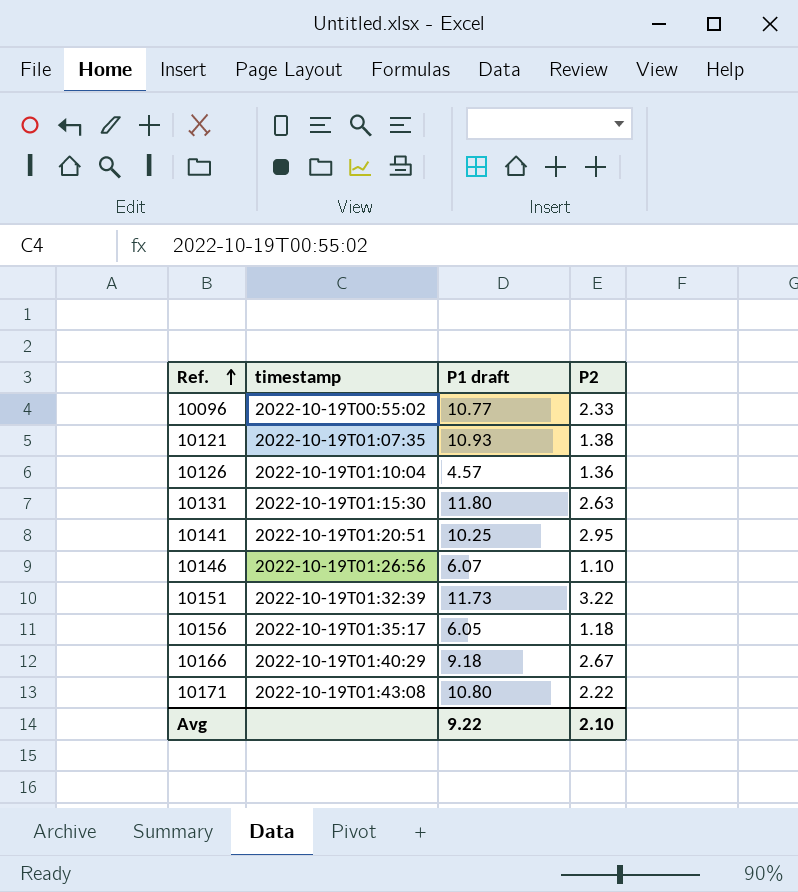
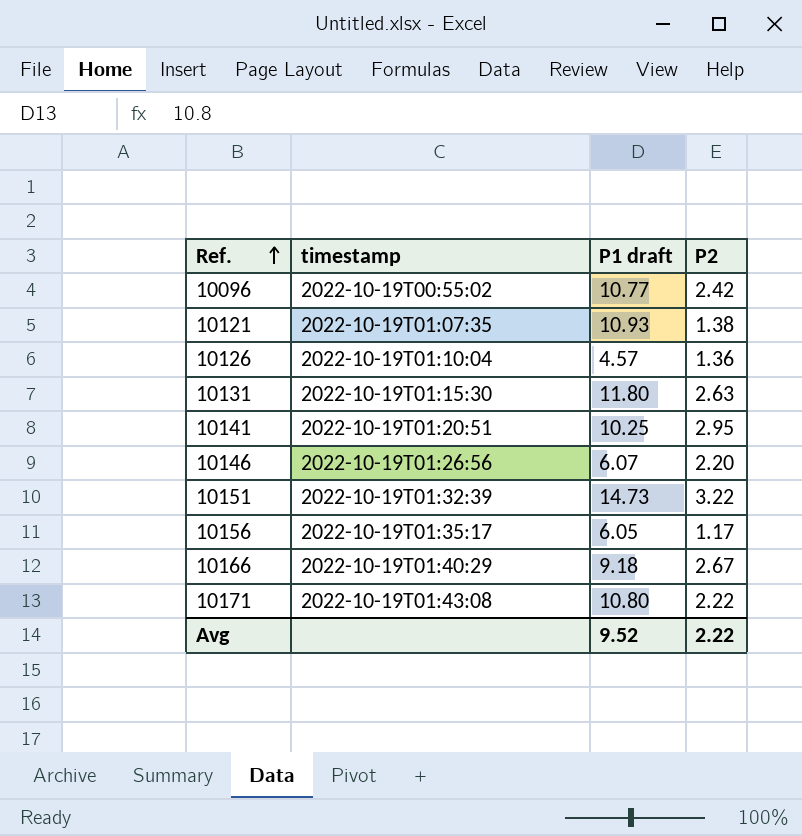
10096 | P2: 2.33 -> 2.42
10146 | P2: 1.10 -> 2.20
10151 | P1 draft: 11.73 -> 14.73
10156 | P2: 1.18 -> 1.17
Avg | P1 draft: 9.22 -> 9.52
Avg | P2: 2.10 -> 2.22

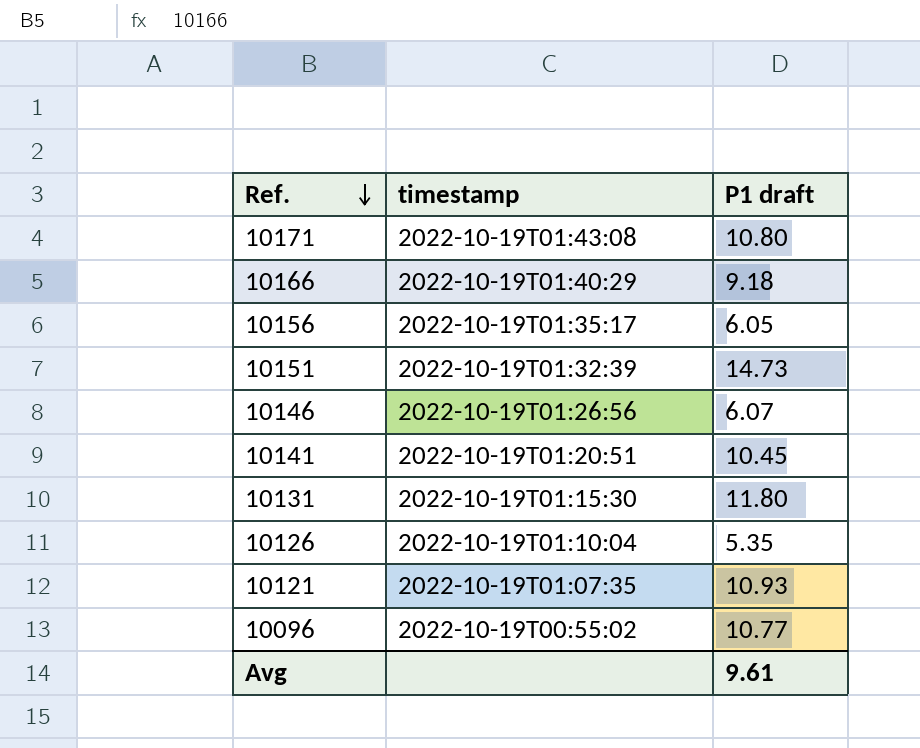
row order: Ref. ascending -> Ref. descending
column P2 | position: 4 -> none
10141 | P1 draft: 10.25 -> 10.45
10126 | P1 draft: 4.57 -> 5.35
Avg | P1 draft: 9.52 -> 9.61

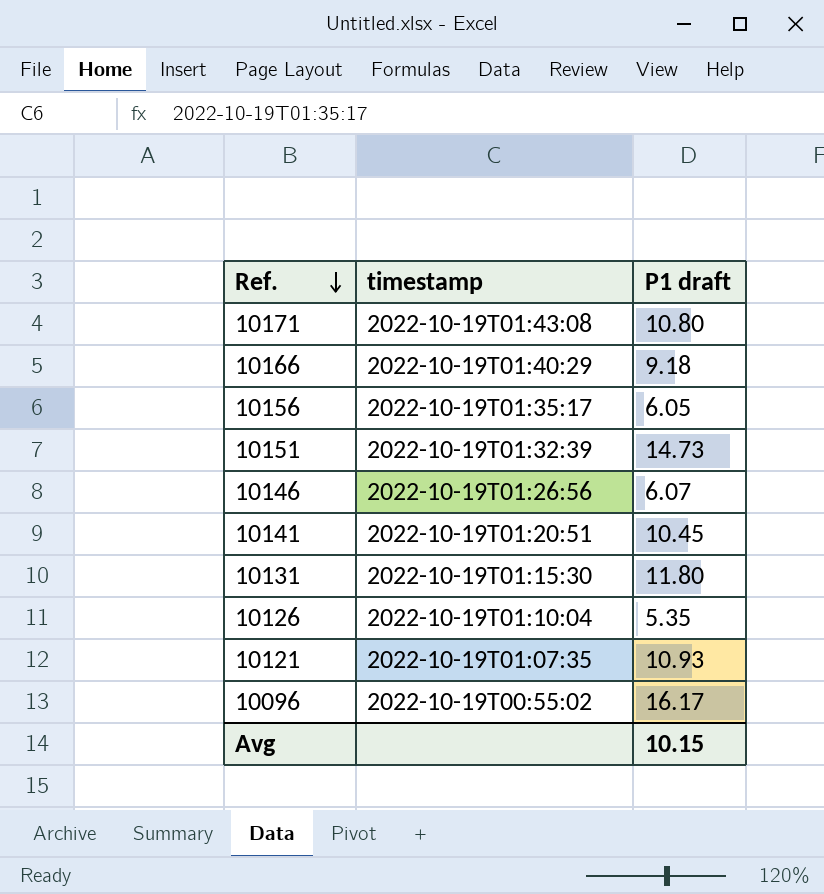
10096 | P1 draft: 10.77 -> 16.17
Avg | P1 draft: 9.61 -> 10.15

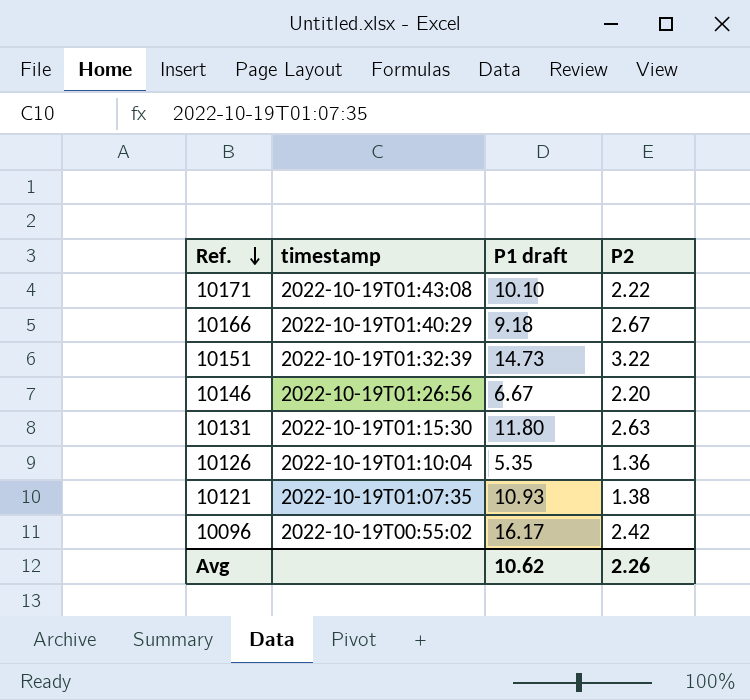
column P2 | position: none -> 4
row 10156: 2022-10-19T01:35:17 | 6.05 -> none
row 10141: 2022-10-19T01:20:51 | 10.45 -> none
10171 | P1 draft: 10.80 -> 10.10
10146 | P1 draft: 6.07 -> 6.67
Avg | P1 draft: 10.15 -> 10.62

